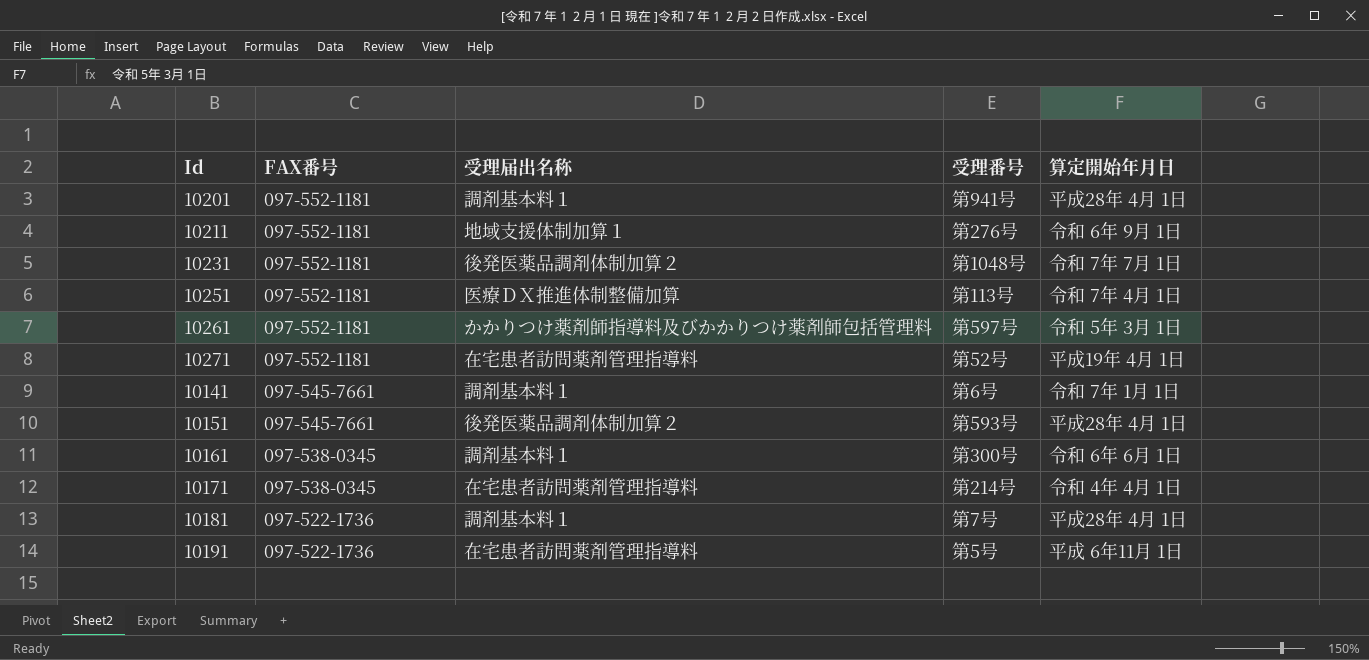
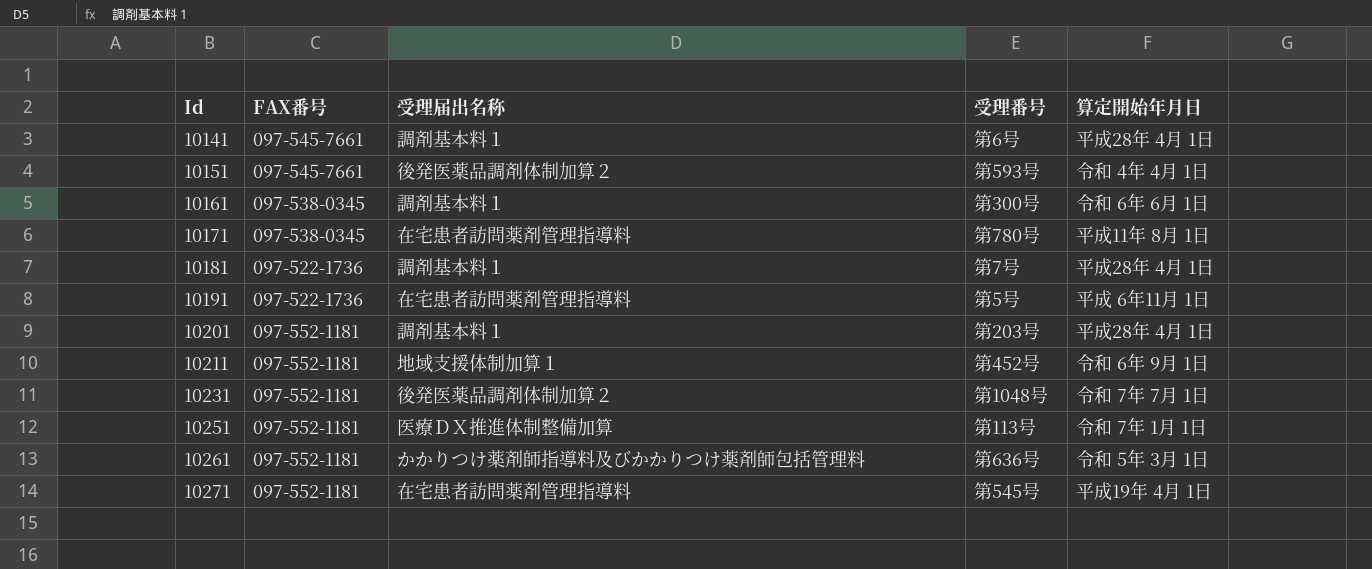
row order: FAX番号 descending -> Id ascending
10141 | 算定開始年月日: 令和 7年 1月 1日 -> 平成28年 4月 1日
10151 | 算定開始年月日: 平成28年 4月 1日 -> 令和 4年 4月 1日
10171 | 受理番号: 第214号 -> 第780号
10171 | 算定開始年月日: 令和 4年 4月 1日 -> 平成11年 8月 1日
10201 | 受理番号: 第941号 -> 第203号
10211 | 受理番号: 第276号 -> 第452号
10251 | 算定開始年月日: 令和 7年 4月 1日 -> 令和 7年 1月 1日
10261 | 受理番号: 第597号 -> 第636号
10271 | 受理番号: 第52号 -> 第545号

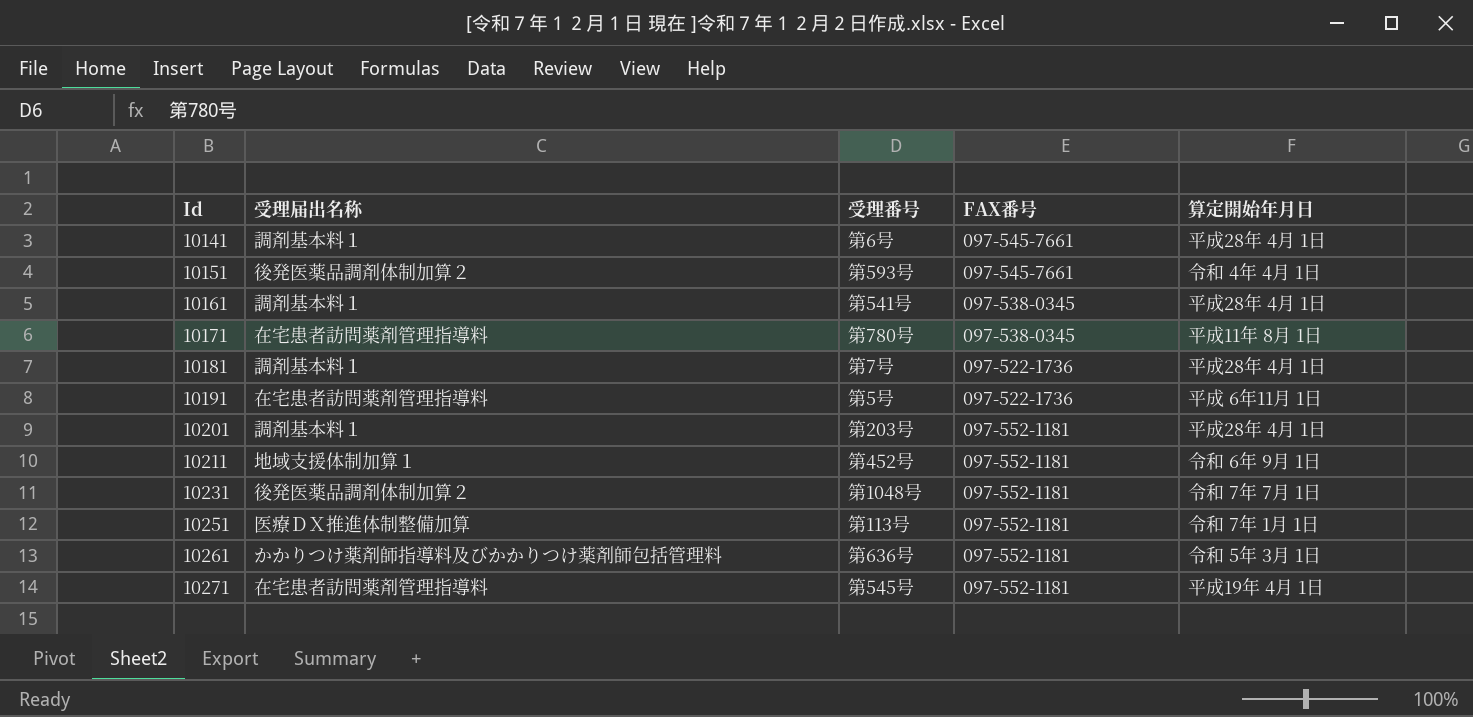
column FAX番号 | position: 2 -> 4
10161 | 受理番号: 第300号 -> 第541号
10161 | 算定開始年月日: 令和 6年 6月 1日 -> 平成28年 4月 1日

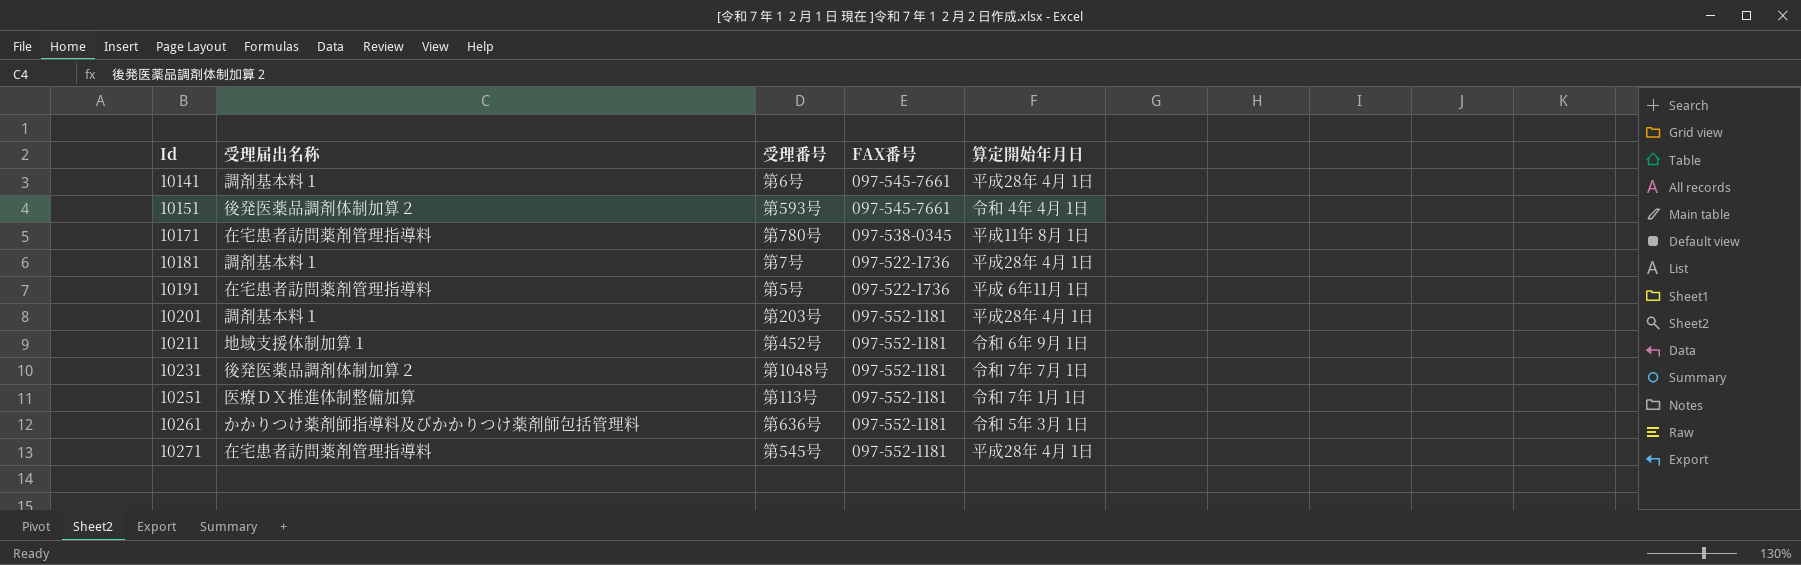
row 10161: 調剤基本料１ | 第541号 | 097-538-0345 | 平成28年 4月 1日 -> none
10271 | 算定開始年月日: 平成19年 4月 1日 -> 平成28年 4月 1日

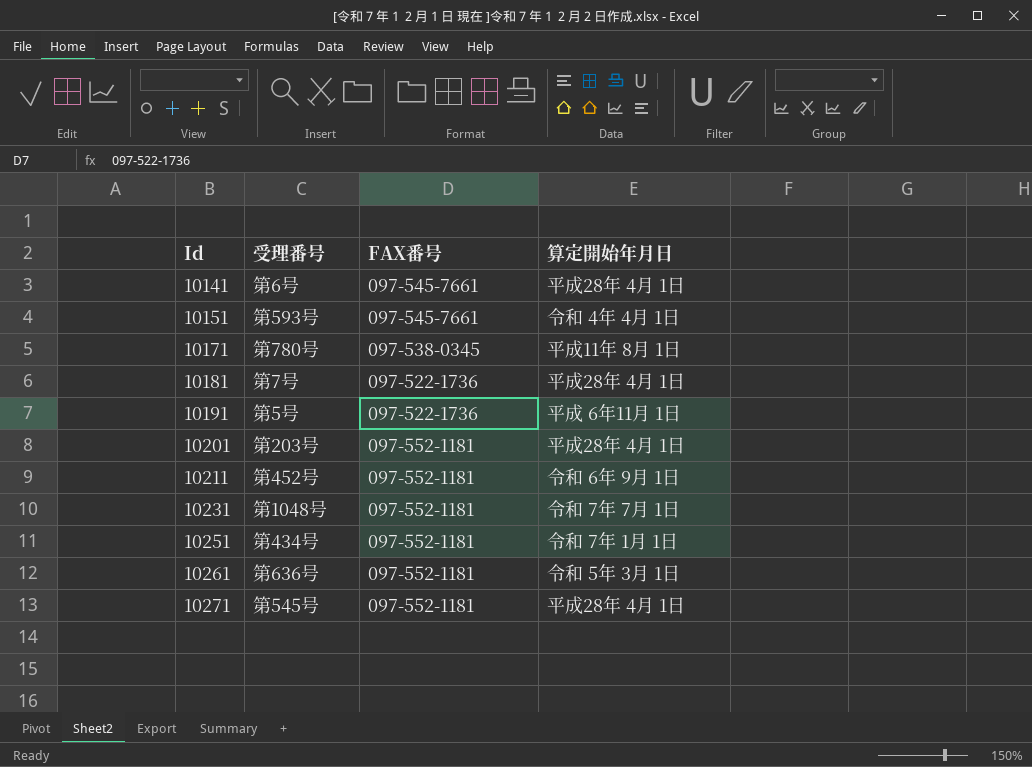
column 受理届出名称 | position: 2 -> none
10251 | 受理番号: 第113号 -> 第434号

